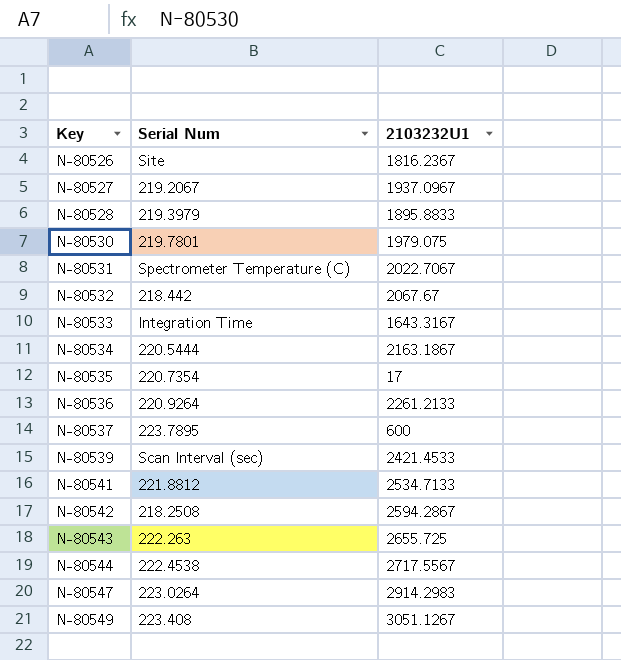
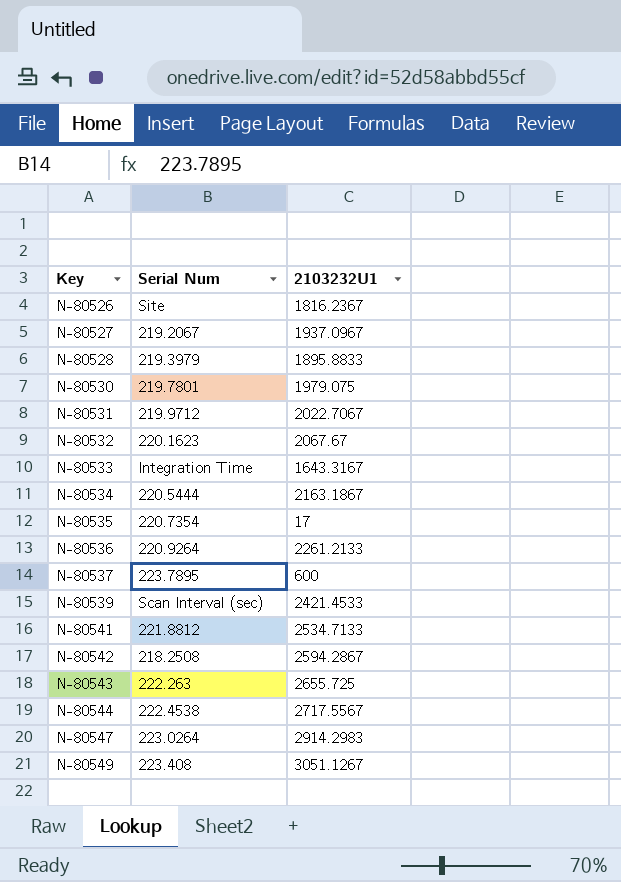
N-80531 | Serial Num: Spectrometer Temperature (C) -> 219.9712
N-80532 | Serial Num: 218.442 -> 220.1623

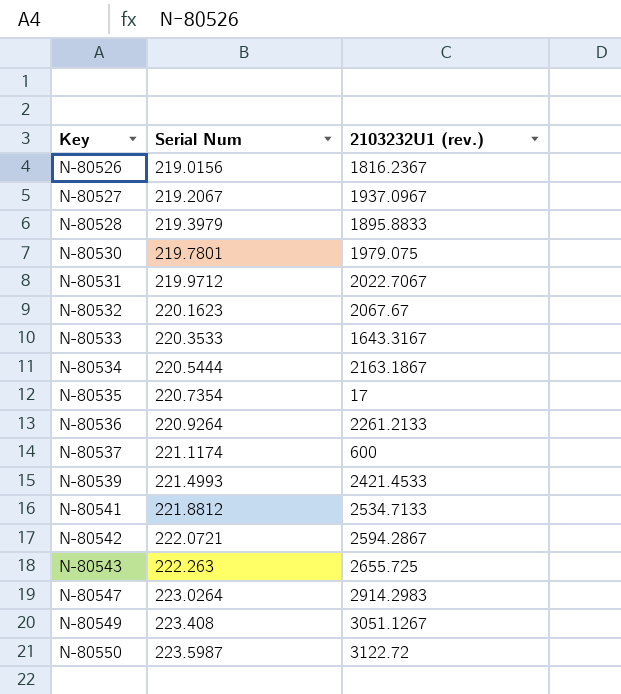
column name: 2103232U1 -> 2103232U1 (rev.)
row N-80544: 222.4538 | 2717.5567 -> none
N-80526 | Serial Num: Site -> 219.0156
N-80533 | Serial Num: Integration Time -> 220.3533
N-80537 | Serial Num: 223.7895 -> 221.1174
N-80539 | Serial Num: Scan Interval (sec) -> 221.4993
N-80542 | Serial Num: 218.2508 -> 222.0721
row N-80550: none -> 223.5987 | 3122.72

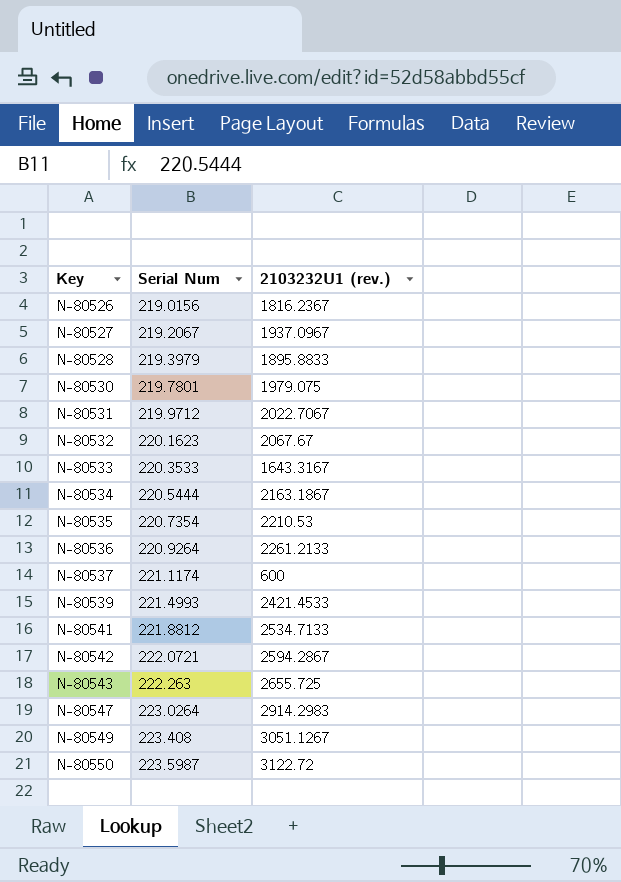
N-80535 | 2103232U1 (rev.): 17 -> 2210.53

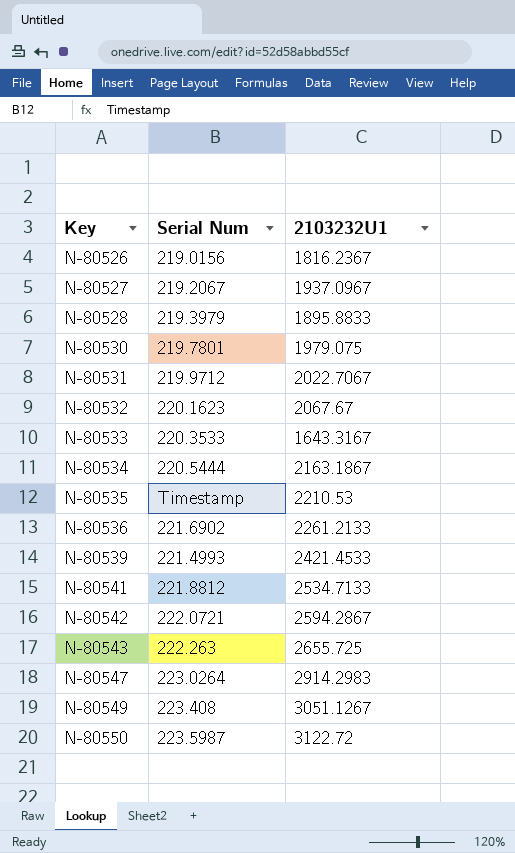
column name: 2103232U1 (rev.) -> 2103232U1
row N-80537: 221.1174 | 600 -> none
N-80535 | Serial Num: 220.7354 -> Timestamp
N-80536 | Serial Num: 220.9264 -> 221.6902

